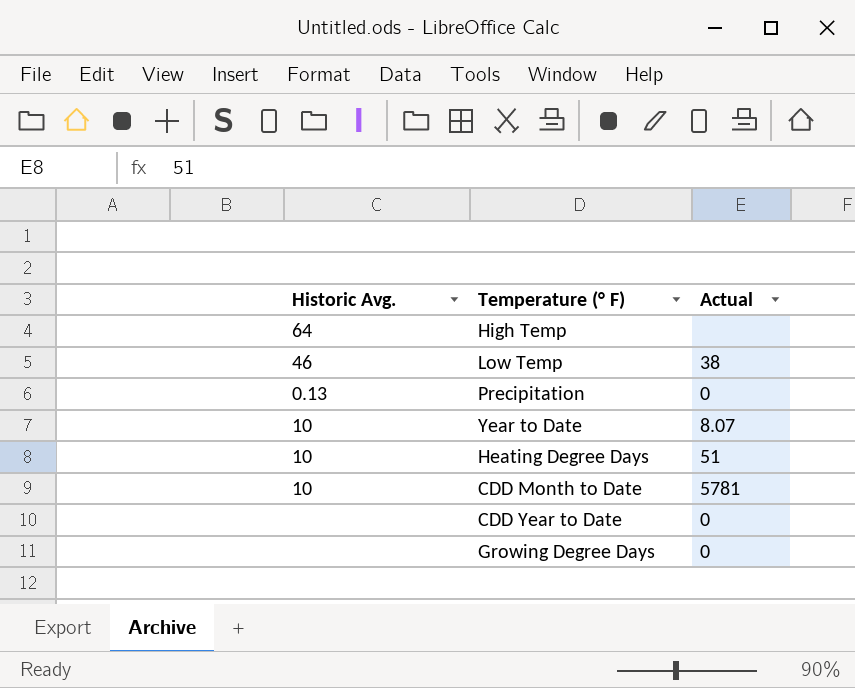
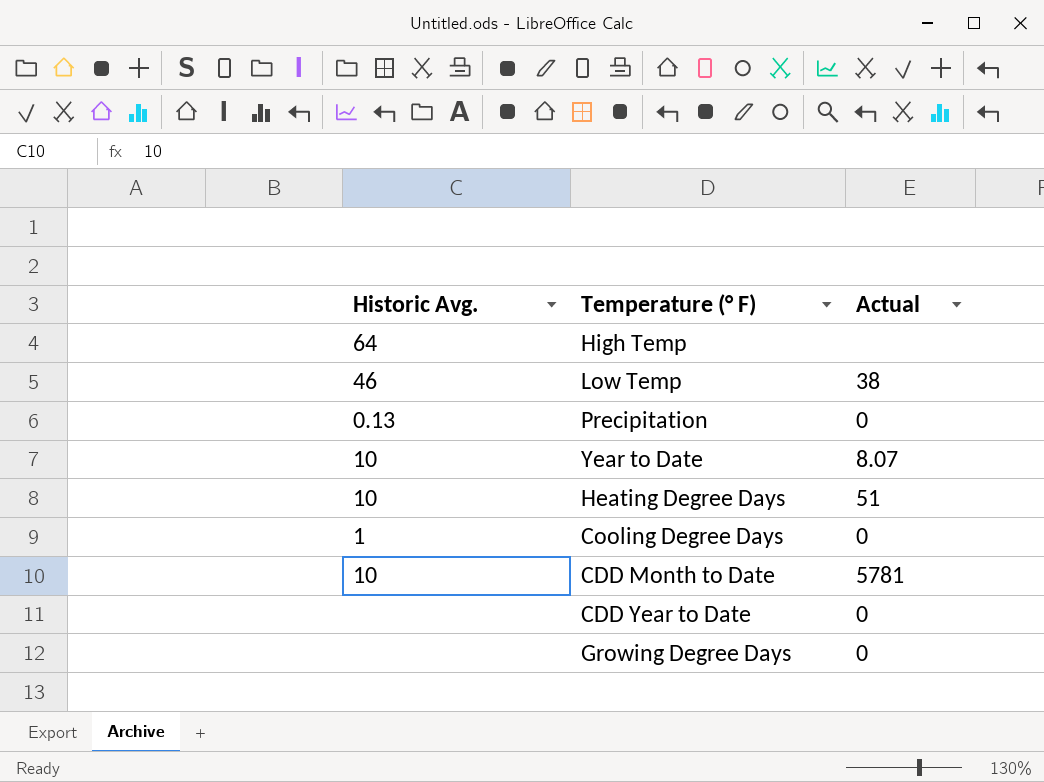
row Cooling Degree Days: none -> 1 | 0

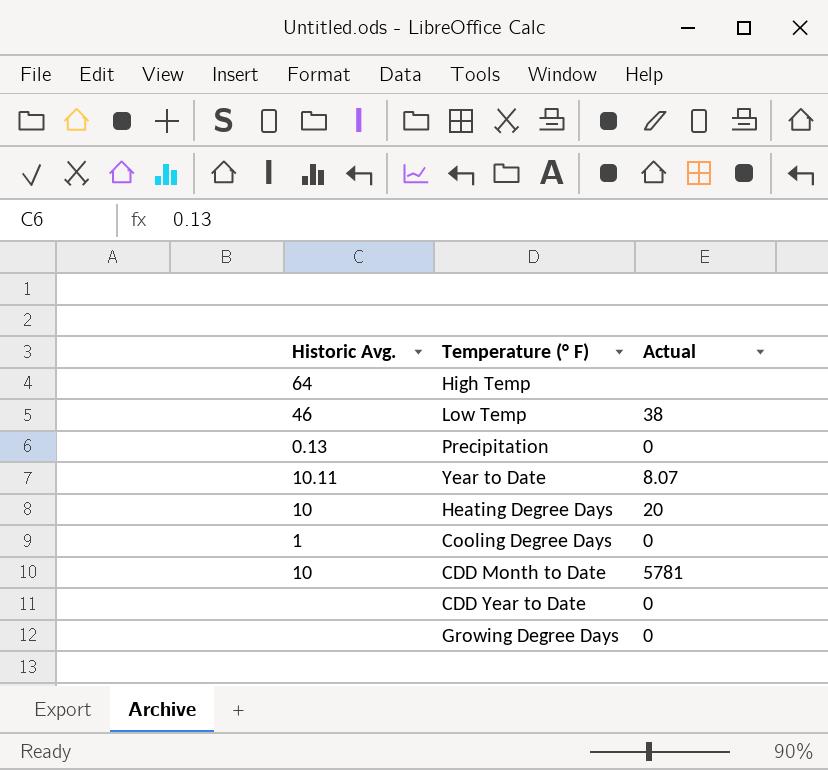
Year to Date | Historic Avg.: 10 -> 10.11
Heating Degree Days | Actual: 51 -> 20

